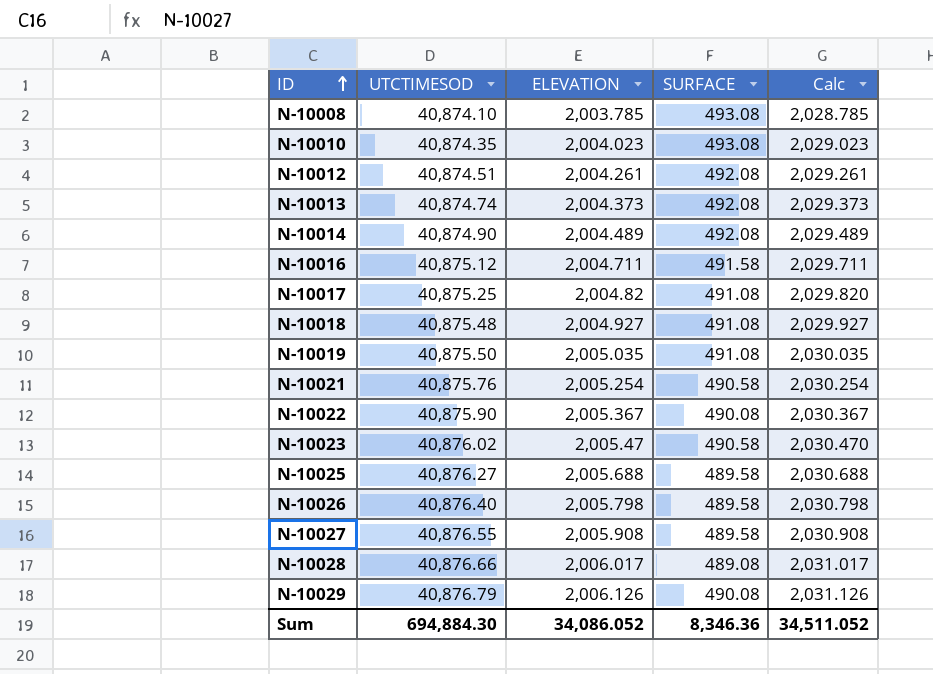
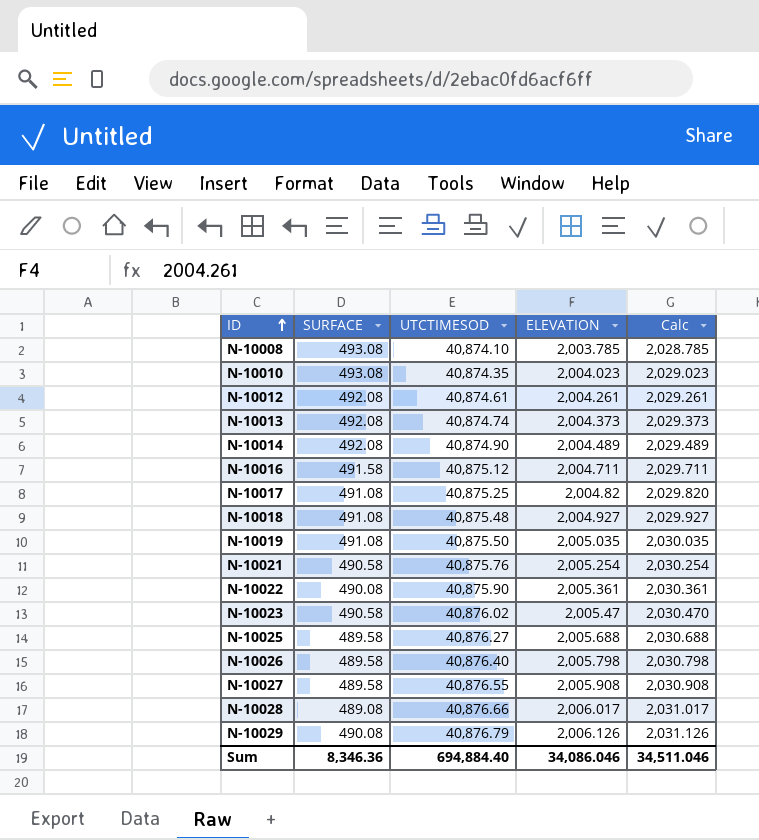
column SURFACE | position: 4 -> 2
N-10012 | UTCTIMESOD: 40,874.51 -> 40,874.61
N-10022 | ELEVATION: 2,005.367 -> 2,005.361
N-10022 | Calc: 2,030.367 -> 2,030.361
Sum | UTCTIMESOD: 694,884.30 -> 694,884.40
Sum | ELEVATION: 34,086.052 -> 34,086.046
Sum | Calc: 34,511.052 -> 34,511.046

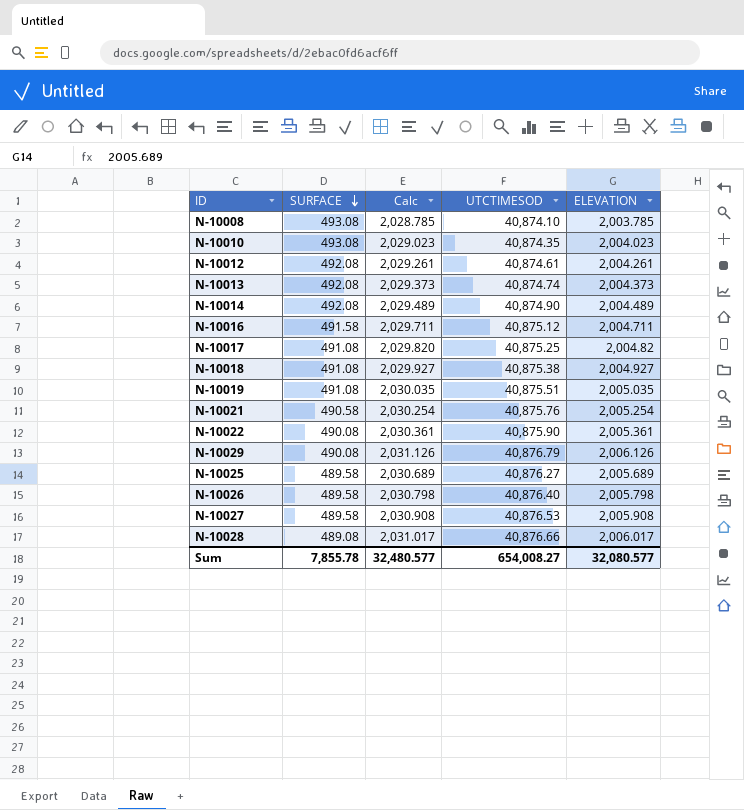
row order: ID ascending -> SURFACE descending
column Calc | position: 5 -> 3
row N-10023: 490.58 | 40,876.02 | 2,005.47 | 2,030.470 -> none
N-10018 | UTCTIMESOD: 40,875.48 -> 40,875.38
N-10019 | UTCTIMESOD: 40,875.50 -> 40,875.51
N-10025 | Calc: 2,030.688 -> 2,030.689
N-10025 | ELEVATION: 2,005.688 -> 2,005.689
N-10027 | UTCTIMESOD: 40,876.55 -> 40,876.53
Sum | SURFACE: 8,346.36 -> 7,855.78
Sum | Calc: 34,511.046 -> 32,480.577
Sum | UTCTIMESOD: 694,884.40 -> 654,008.27
Sum | ELEVATION: 34,086.046 -> 32,080.577

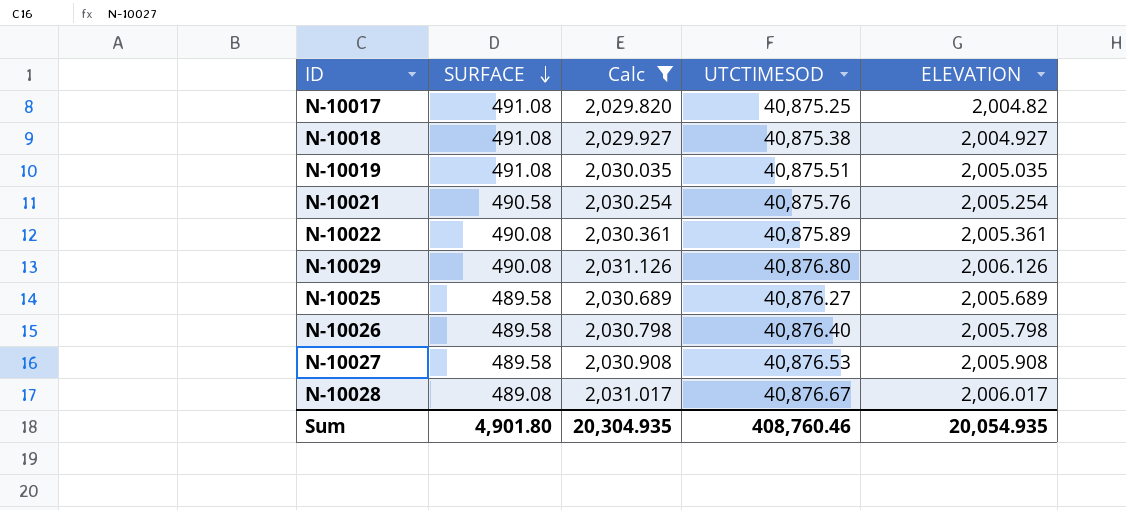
filter: none -> Calc >= 2,029.820
N-10022 | UTCTIMESOD: 40,875.90 -> 40,875.89
N-10029 | UTCTIMESOD: 40,876.79 -> 40,876.80
N-10028 | UTCTIMESOD: 40,876.66 -> 40,876.67
Sum | SURFACE: 7,855.78 -> 4,901.80
Sum | Calc: 32,480.577 -> 20,304.935
Sum | UTCTIMESOD: 654,008.27 -> 408,760.46
Sum | ELEVATION: 32,080.577 -> 20,054.935

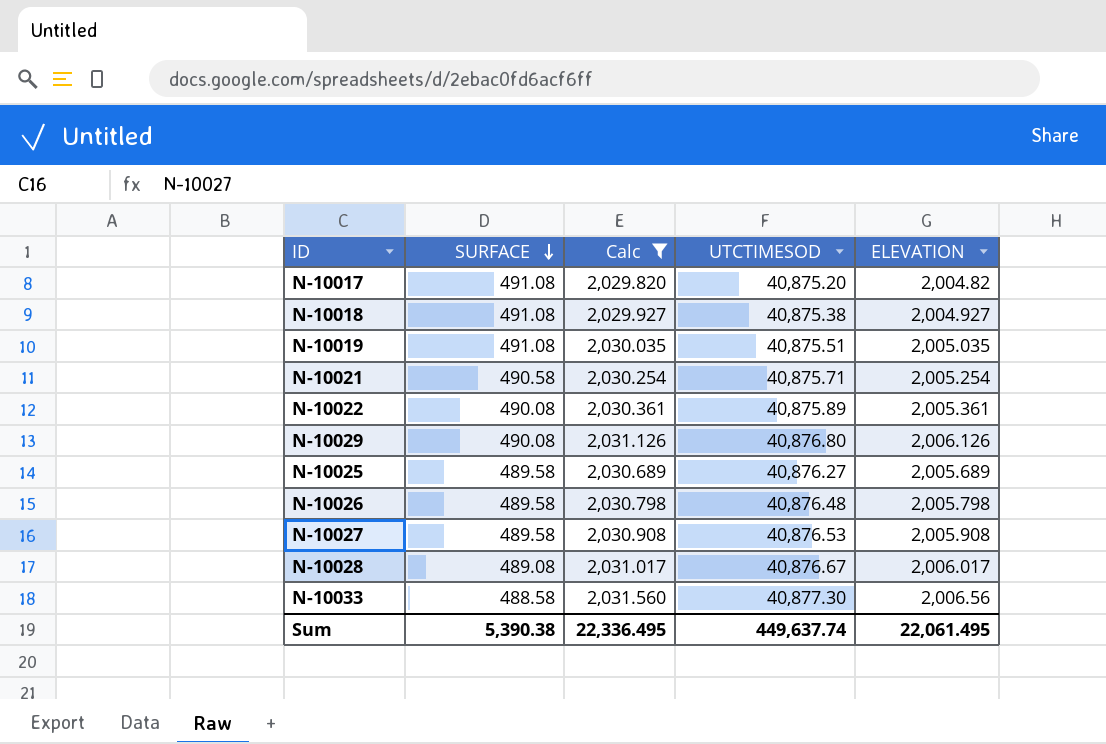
N-10017 | UTCTIMESOD: 40,875.25 -> 40,875.20
N-10021 | UTCTIMESOD: 40,875.76 -> 40,875.71
N-10026 | UTCTIMESOD: 40,876.40 -> 40,876.48
row N-10033: none -> 488.58 | 2,031.560 | 40,877.30 | 2,006.56
Sum | SURFACE: 4,901.80 -> 5,390.38
Sum | Calc: 20,304.935 -> 22,336.495
Sum | UTCTIMESOD: 408,760.46 -> 449,637.74
Sum | ELEVATION: 20,054.935 -> 22,061.495

